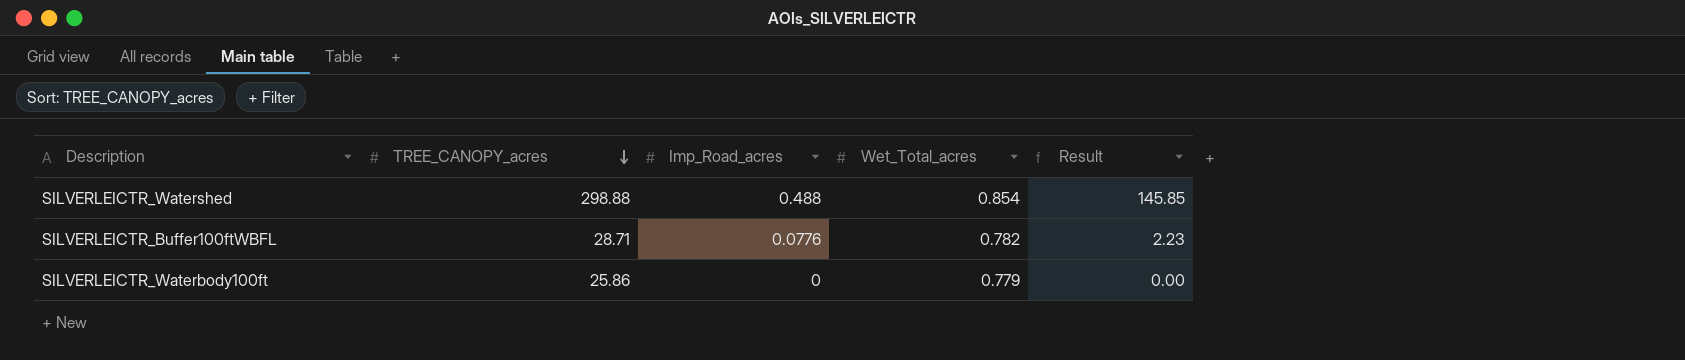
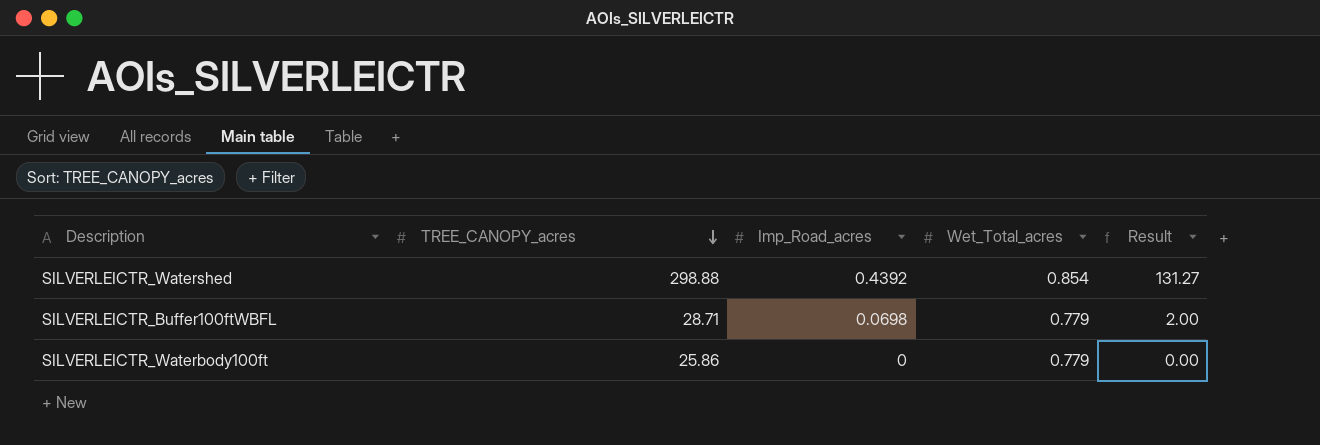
SILVERLEICTR_Watershed | Imp_Road_acres: 0.488 -> 0.4392
SILVERLEICTR_Watershed | Result: 145.85 -> 131.27
SILVERLEICTR_Buffer100ftWBFL | Imp_Road_acres: 0.0776 -> 0.0698
SILVERLEICTR_Buffer100ftWBFL | Wet_Total_acres: 0.782 -> 0.779
SILVERLEICTR_Buffer100ftWBFL | Result: 2.23 -> 2.00

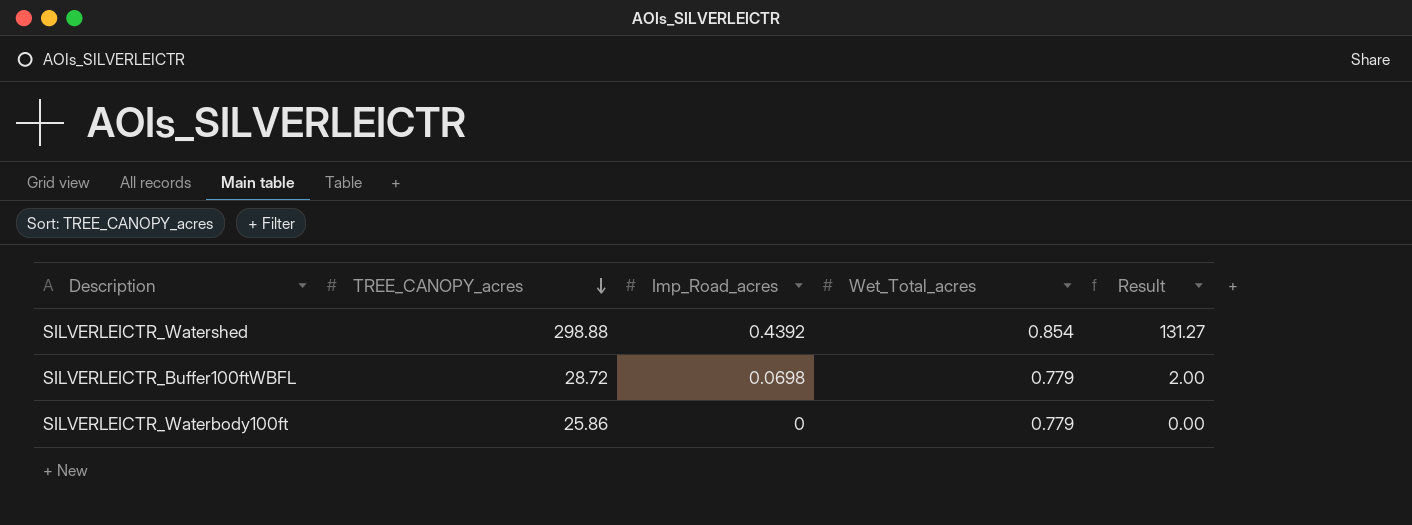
SILVERLEICTR_Buffer100ftWBFL | TREE_CANOPY_acres: 28.71 -> 28.72

